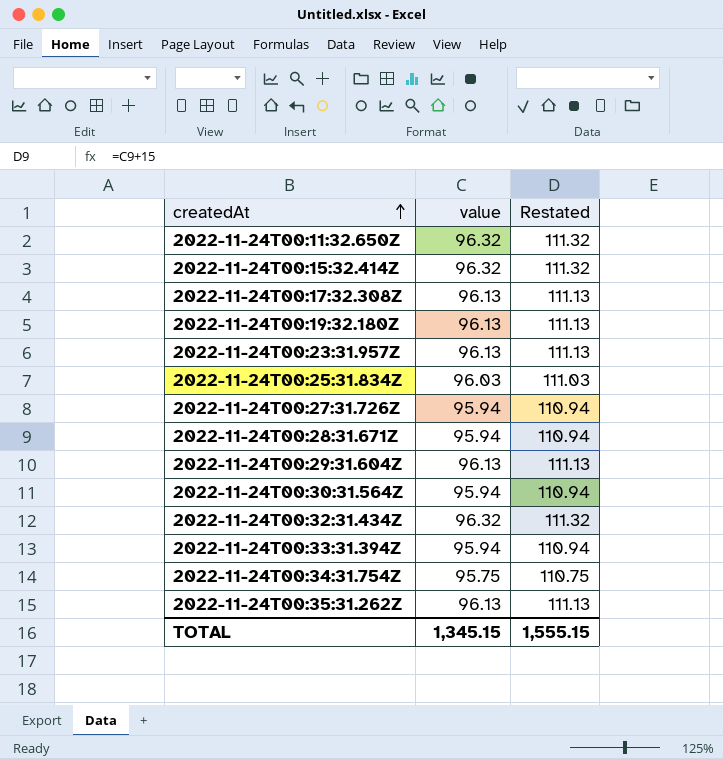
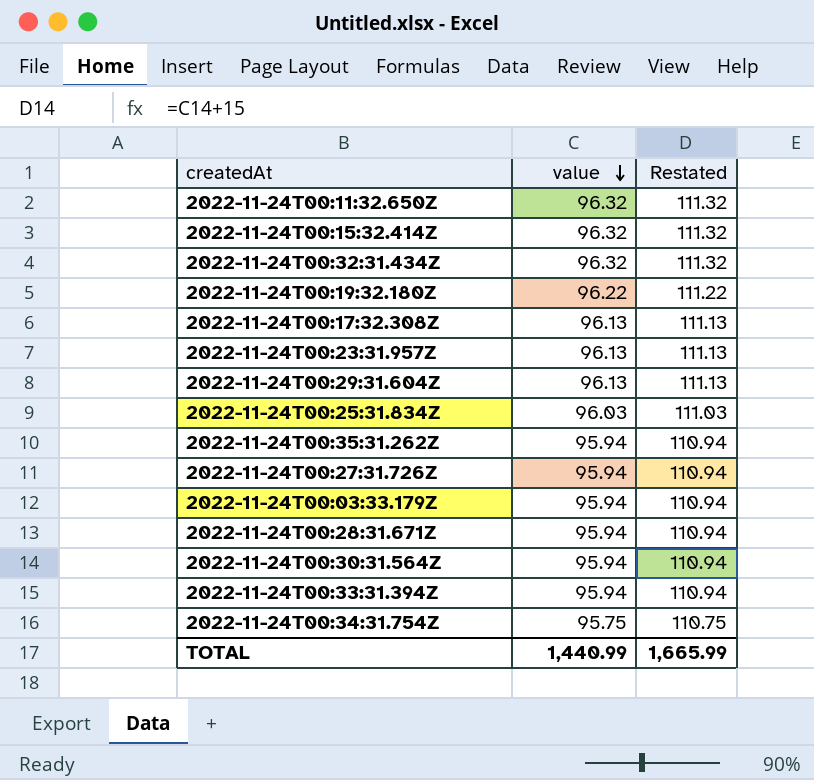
row order: createdAt ascending -> value descending
2022-11-24T00:19:32.180Z | value: 96.13 -> 96.22
2022-11-24T00:19:32.180Z | Restated: 111.13 -> 111.22
2022-11-24T00:35:31.262Z | value: 96.13 -> 95.94
2022-11-24T00:35:31.262Z | Restated: 111.13 -> 110.94
row 2022-11-24T00:03:33.179Z: none -> 95.94 | 110.94
TOTAL | value: 1,345.15 -> 1,440.99
TOTAL | Restated: 1,555.15 -> 1,665.99

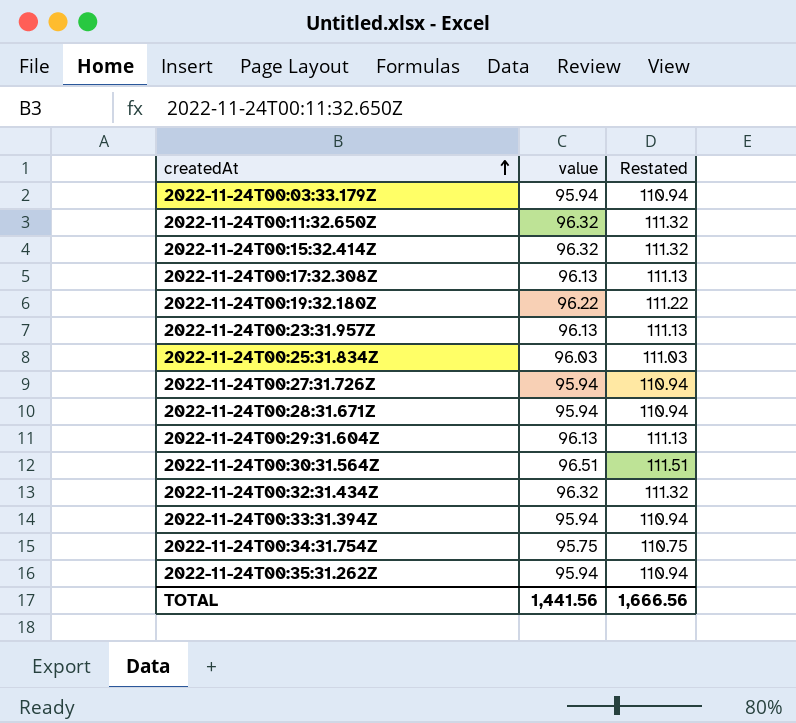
row order: value descending -> createdAt ascending
2022-11-24T00:30:31.564Z | value: 95.94 -> 96.51
2022-11-24T00:30:31.564Z | Restated: 110.94 -> 111.51
TOTAL | value: 1,440.99 -> 1,441.56
TOTAL | Restated: 1,665.99 -> 1,666.56

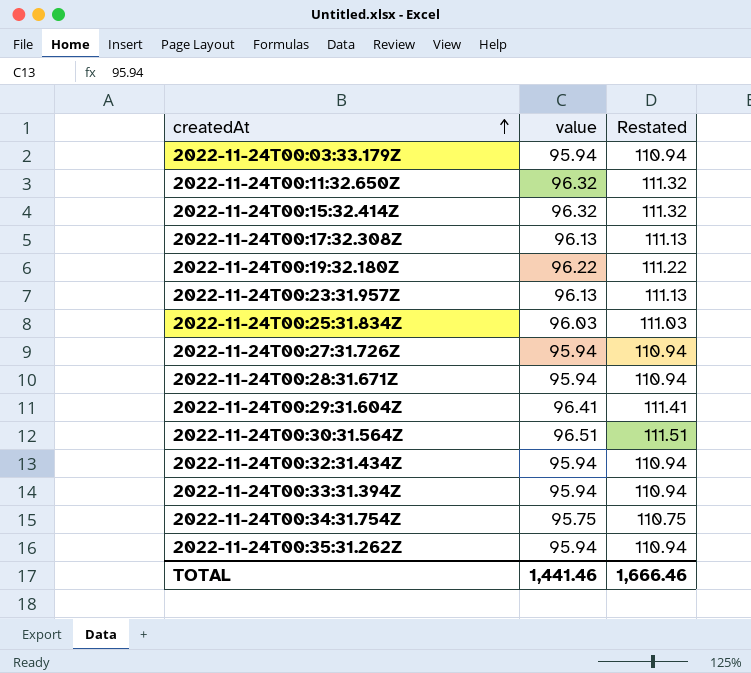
2022-11-24T00:29:31.604Z | value: 96.13 -> 96.41
2022-11-24T00:29:31.604Z | Restated: 111.13 -> 111.41
2022-11-24T00:32:31.434Z | value: 96.32 -> 95.94
2022-11-24T00:32:31.434Z | Restated: 111.32 -> 110.94
TOTAL | value: 1,441.56 -> 1,441.46
TOTAL | Restated: 1,666.56 -> 1,666.46

